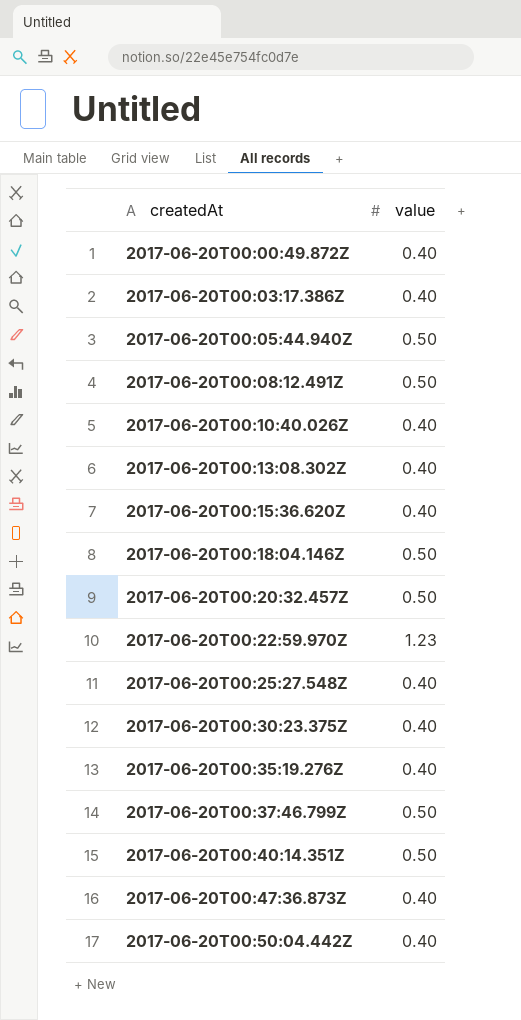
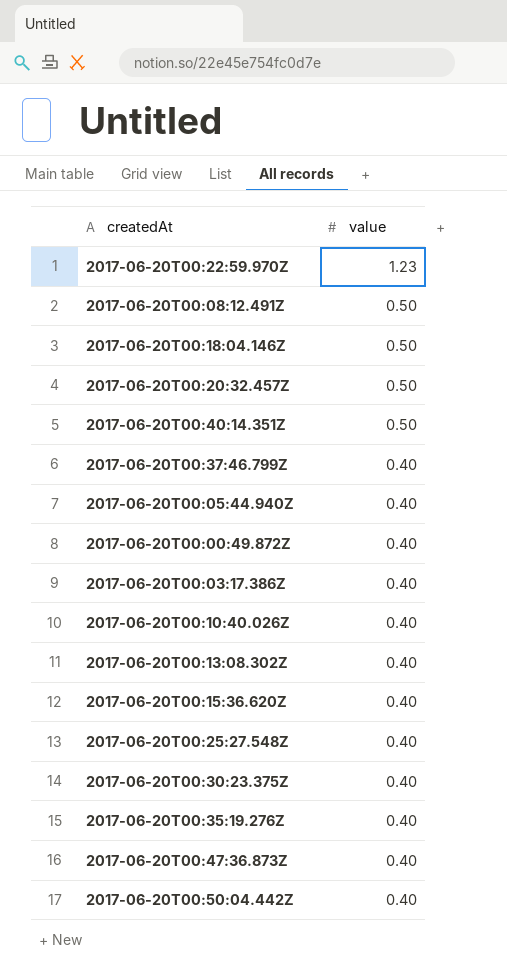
row order: createdAt ascending -> value descending
2017-06-20T00:37:46.799Z | value: 0.50 -> 0.40
2017-06-20T00:05:44.940Z | value: 0.50 -> 0.40

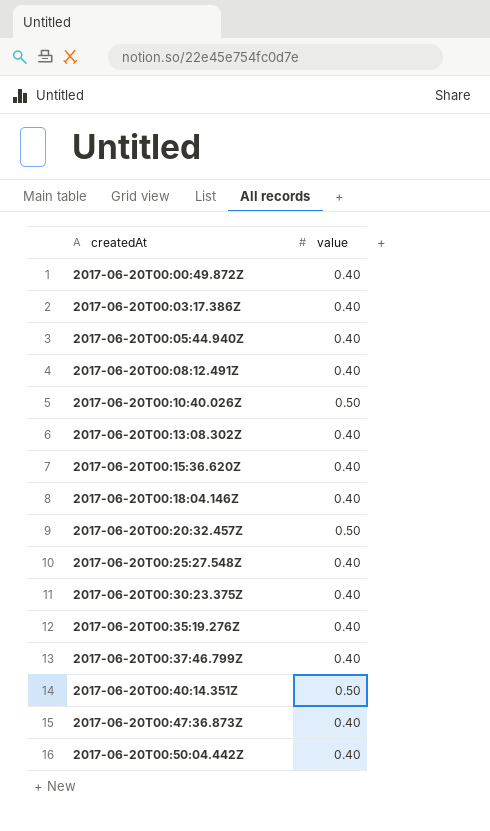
row order: value descending -> createdAt ascending
row 2017-06-20T00:22:59.970Z: 1.23 -> none
2017-06-20T00:08:12.491Z | value: 0.50 -> 0.40
2017-06-20T00:10:40.026Z | value: 0.40 -> 0.50
2017-06-20T00:18:04.146Z | value: 0.50 -> 0.40

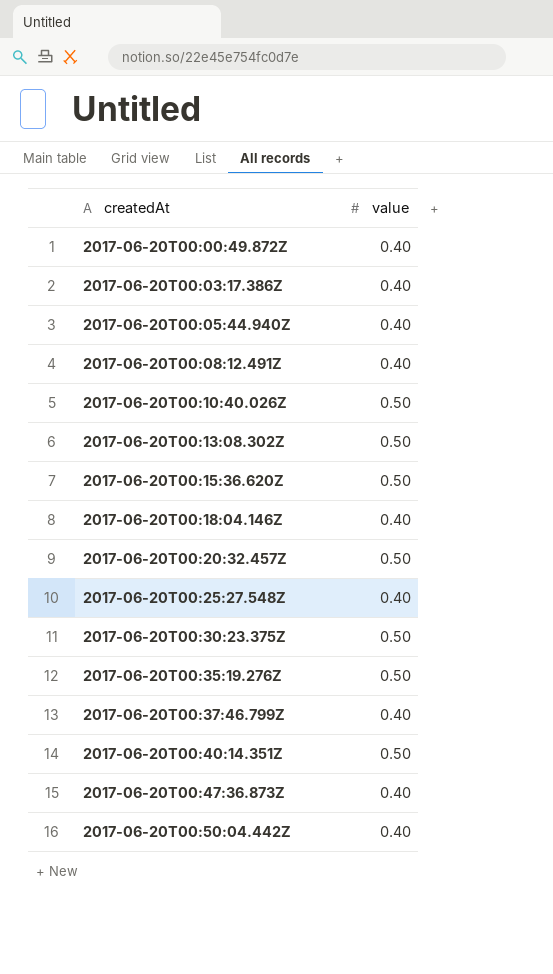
2017-06-20T00:13:08.302Z | value: 0.40 -> 0.50
2017-06-20T00:15:36.620Z | value: 0.40 -> 0.50
2017-06-20T00:30:23.375Z | value: 0.40 -> 0.50
2017-06-20T00:35:19.276Z | value: 0.40 -> 0.50

